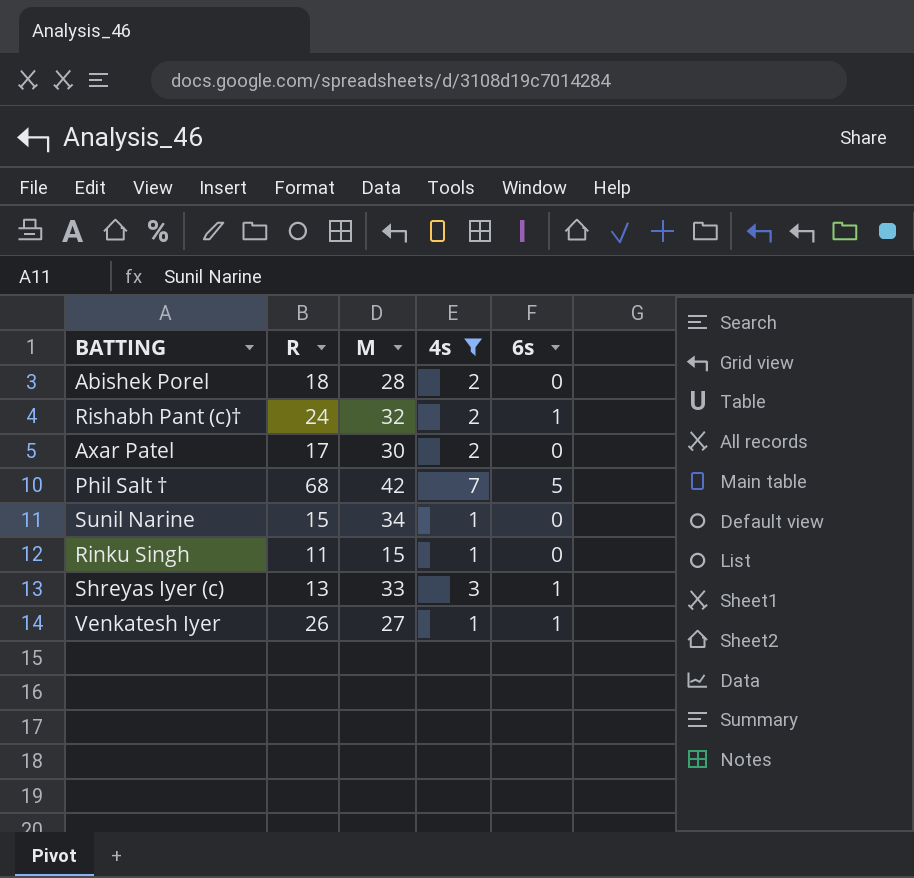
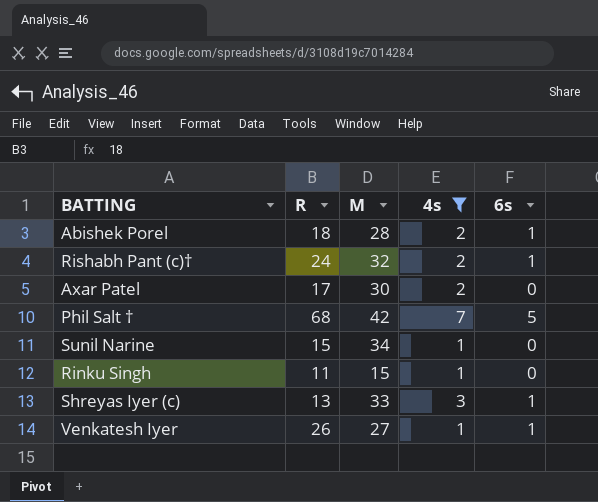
Abishek Porel | 6s: 0 -> 1

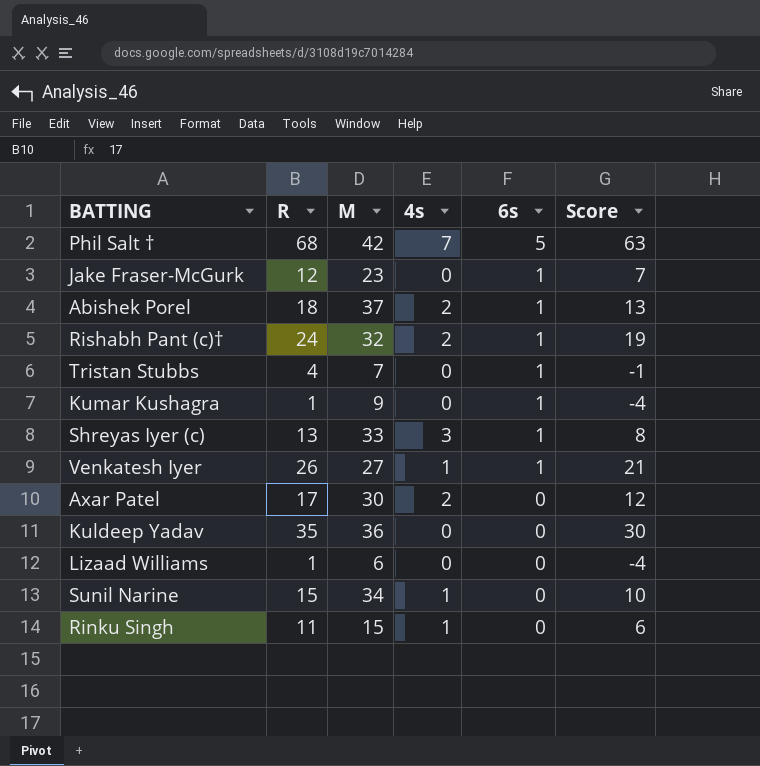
filter: 4s != 0 -> none
row order: none -> 6s descending
column Score | formula: none -> [R] - 5
Abishek Porel | M: 28 -> 37

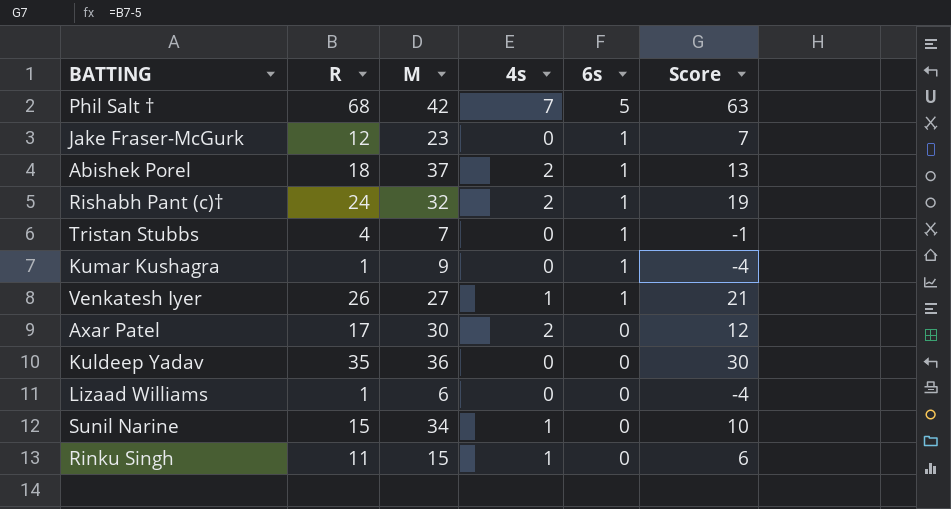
row Shreyas Iyer (c): 13 | 33 | 3 | 1 | 8 -> none

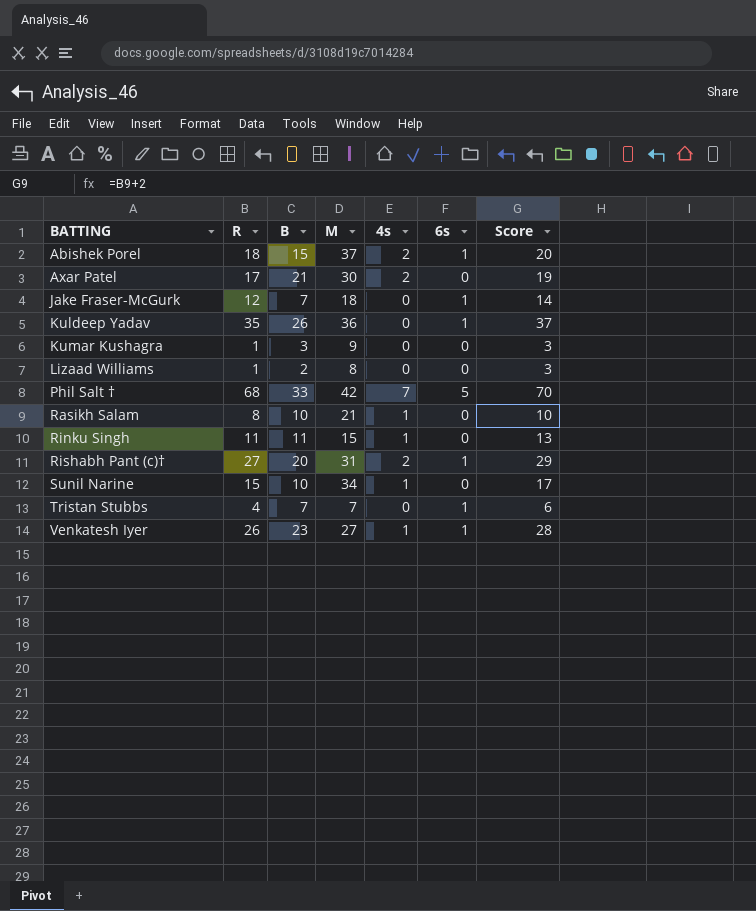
row order: 6s descending -> BATTING ascending
column B | position: none -> 3
column Score | formula: [R] - 5 -> [R] + 2
Jake Fraser-McGurk | M: 23 -> 18
Kuldeep Yadav | 6s: 0 -> 1
Kumar Kushagra | 6s: 1 -> 0
Lizaad Williams | M: 6 -> 8
row Rasikh Salam: none -> 8 | 10 | 21 | 1 | 0 | 10
Rishabh Pant (c)† | R: 24 -> 27
Rishabh Pant (c)† | M: 32 -> 31

